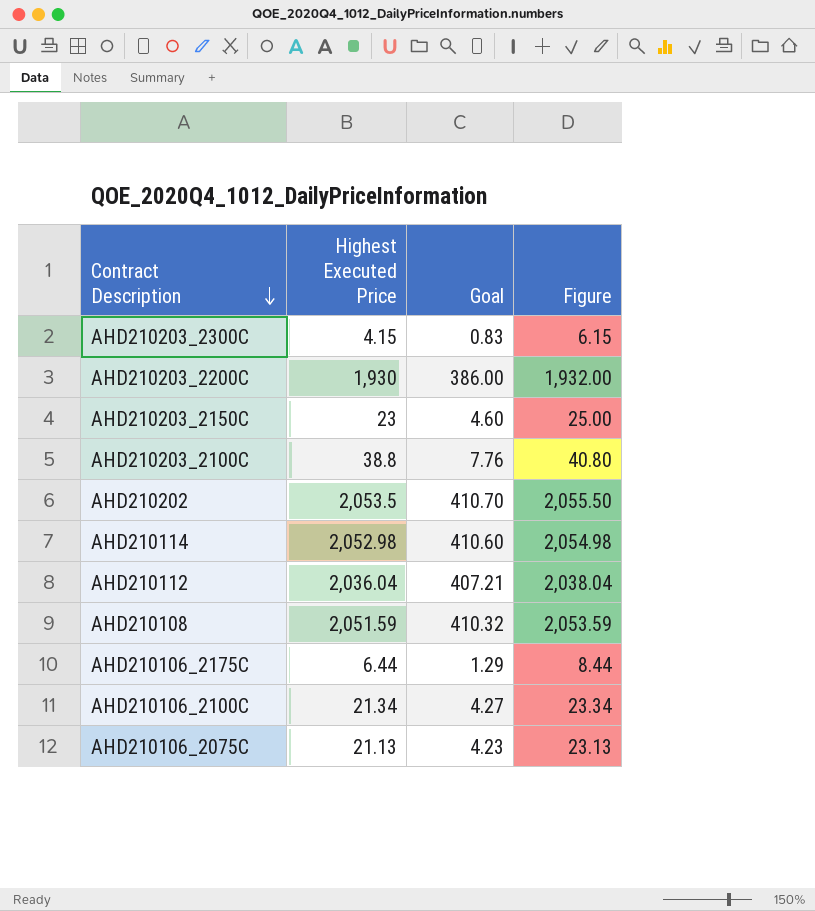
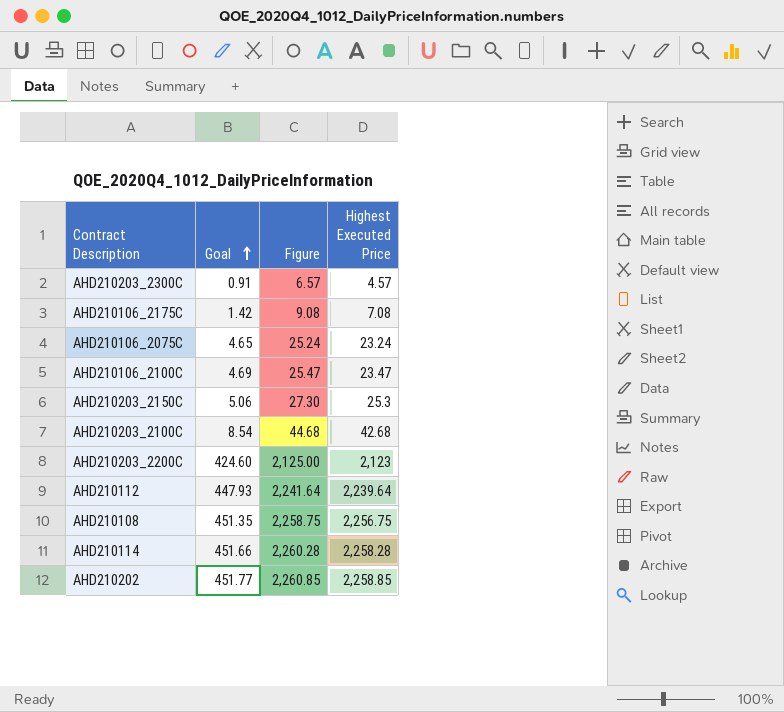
row order: Contract Description descending -> Goal ascending
column Highest Executed Price | position: 2 -> 4
AHD210203_2300C | Goal: 0.83 -> 0.91
AHD210203_2300C | Figure: 6.15 -> 6.57
AHD210203_2300C | Highest Executed Price: 4.15 -> 4.57
AHD210106_2175C | Goal: 1.29 -> 1.42
AHD210106_2175C | Figure: 8.44 -> 9.08
AHD210106_2175C | Highest Executed Price: 6.44 -> 7.08
AHD210106_2075C | Goal: 4.23 -> 4.65
AHD210106_2075C | Figure: 23.13 -> 25.24
AHD210106_2075C | Highest Executed Price: 21.13 -> 23.24
AHD210106_2100C | Goal: 4.27 -> 4.69
AHD210106_2100C | Figure: 23.34 -> 25.47
AHD210106_2100C | Highest Executed Price: 21.34 -> 23.47
AHD210203_2150C | Goal: 4.60 -> 5.06
AHD210203_2150C | Figure: 25.00 -> 27.30
AHD210203_2150C | Highest Executed Price: 23 -> 25.3
AHD210203_2100C | Goal: 7.76 -> 8.54
AHD210203_2100C | Figure: 40.80 -> 44.68
AHD210203_2100C | Highest Executed Price: 38.8 -> 42.68
AHD210203_2200C | Goal: 386.00 -> 424.60
AHD210203_2200C | Figure: 1,932.00 -> 2,125.00
AHD210203_2200C | Highest Executed Price: 1,930 -> 2,123
AHD210112 | Goal: 407.21 -> 447.93
AHD210112 | Figure: 2,038.04 -> 2,241.64
AHD210112 | Highest Executed Price: 2,036.04 -> 2,239.64
AHD210108 | Goal: 410.32 -> 451.35
AHD210108 | Figure: 2,053.59 -> 2,258.75
AHD210108 | Highest Executed Price: 2,051.59 -> 2,256.75
AHD210114 | Goal: 410.60 -> 451.66
AHD210114 | Figure: 2,054.98 -> 2,260.28
AHD210114 | Highest Executed Price: 2,052.98 -> 2,258.28
AHD210202 | Goal: 410.70 -> 451.77
AHD210202 | Figure: 2,055.50 -> 2,260.85
AHD210202 | Highest Executed Price: 2,053.5 -> 2,258.85

